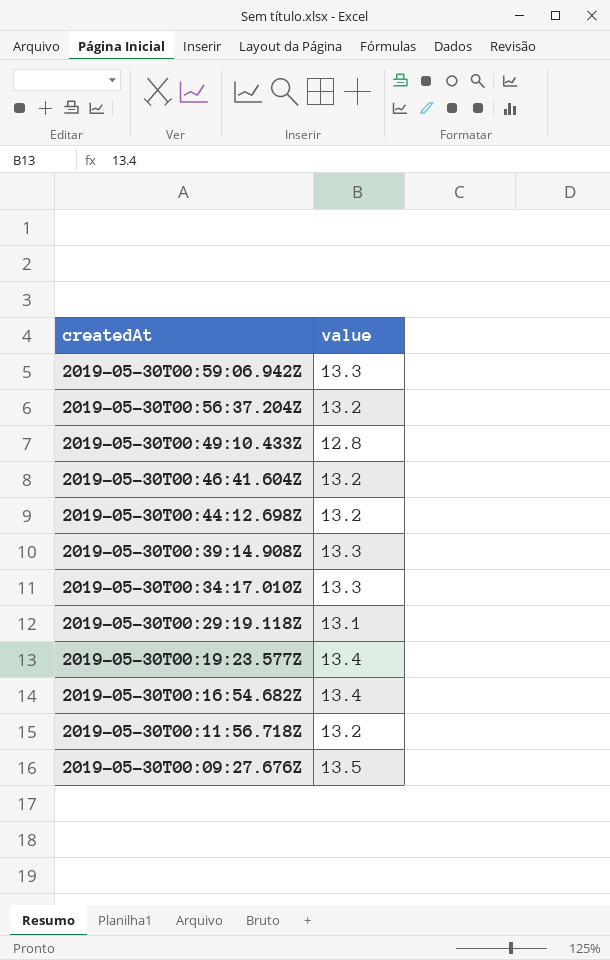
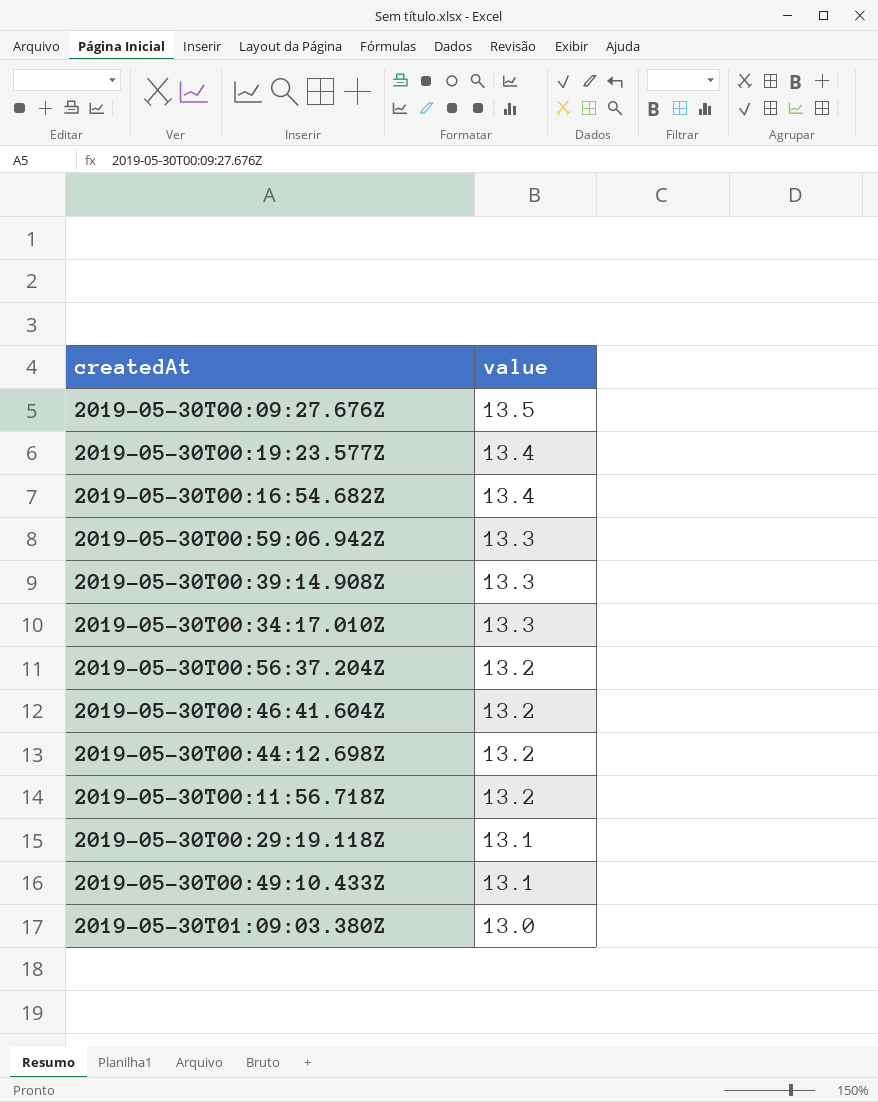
row order: createdAt descending -> value descending
2019-05-30T00:49:10.433Z | value: 12.8 -> 13.1
row 2019-05-30T01:09:03.380Z: none -> 13.0

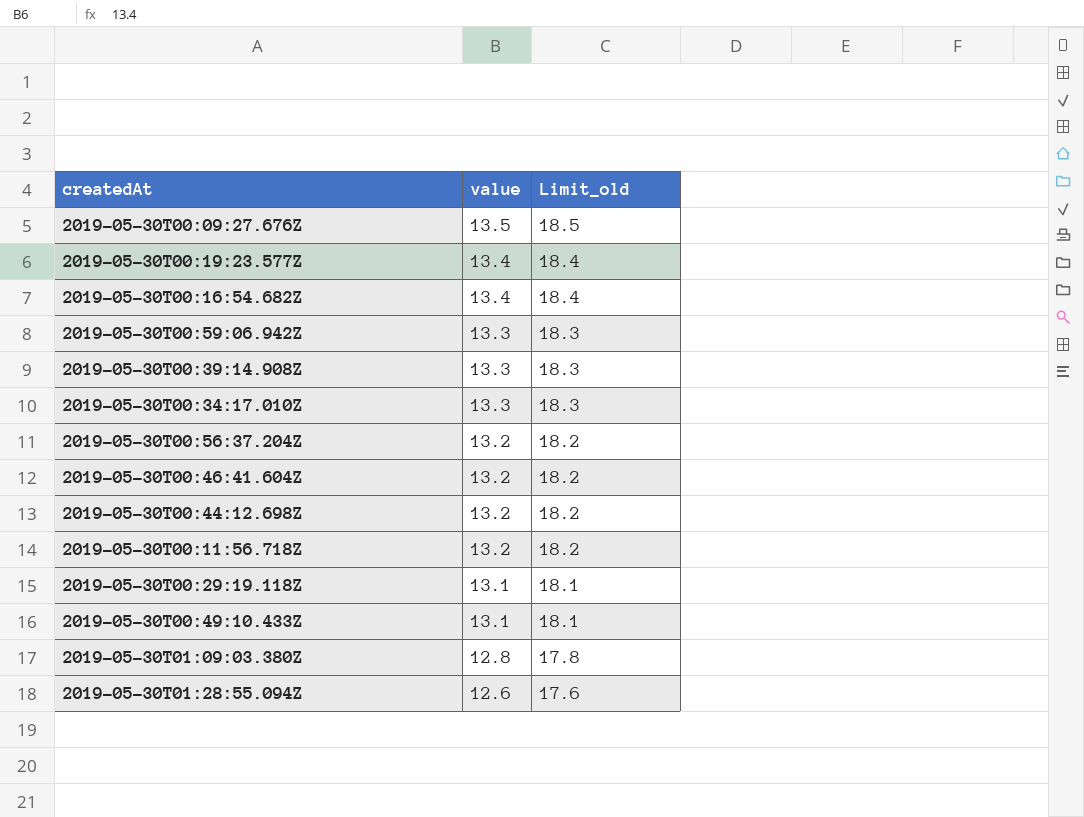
column Limit_old | formula: none -> [value] + 5
2019-05-30T01:09:03.380Z | value: 13.0 -> 12.8
row 2019-05-30T01:28:55.094Z: none -> 12.6 | 17.6

